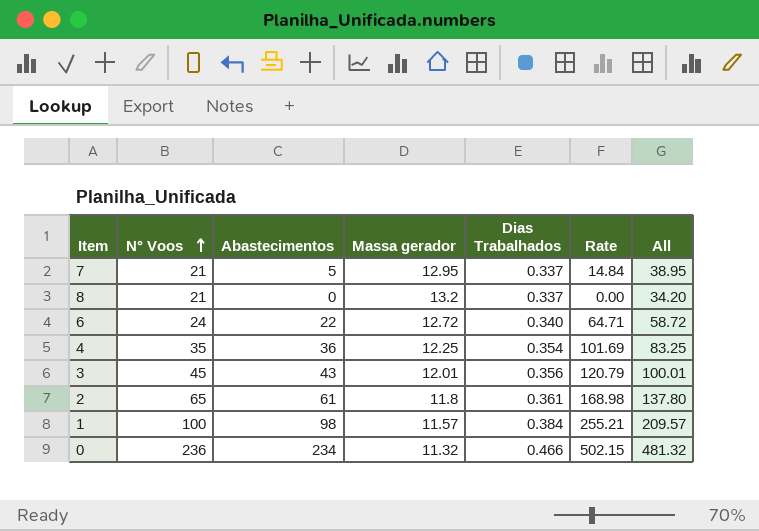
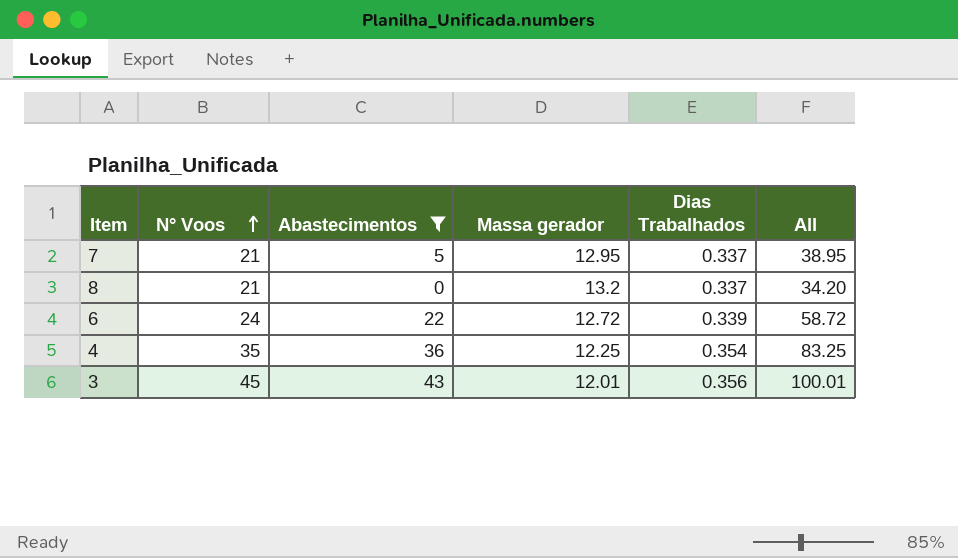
filter: none -> Abastecimentos <= 43
column Rate | formula: [Abastecimentos] / [Dias Trabalhados] -> none
6 | Dias Trabalhados: 0.340 -> 0.339

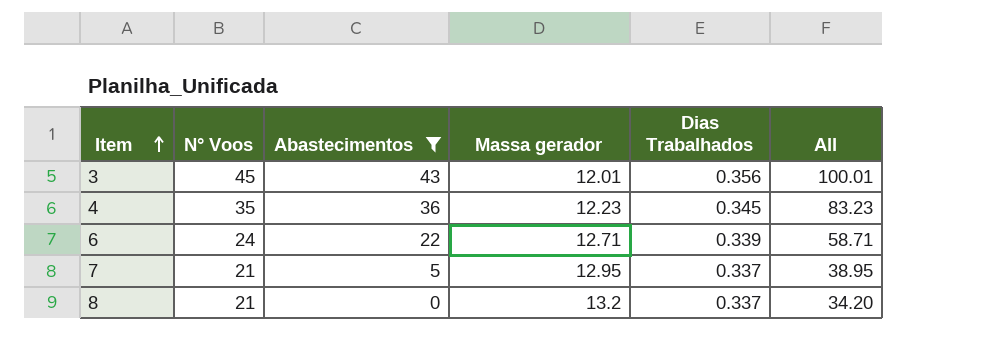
row order: N° Voos ascending -> Item ascending
4 | Massa gerador: 12.25 -> 12.23
4 | Dias Trabalhados: 0.354 -> 0.345
4 | All: 83.25 -> 83.23
6 | Massa gerador: 12.72 -> 12.71
6 | All: 58.72 -> 58.71

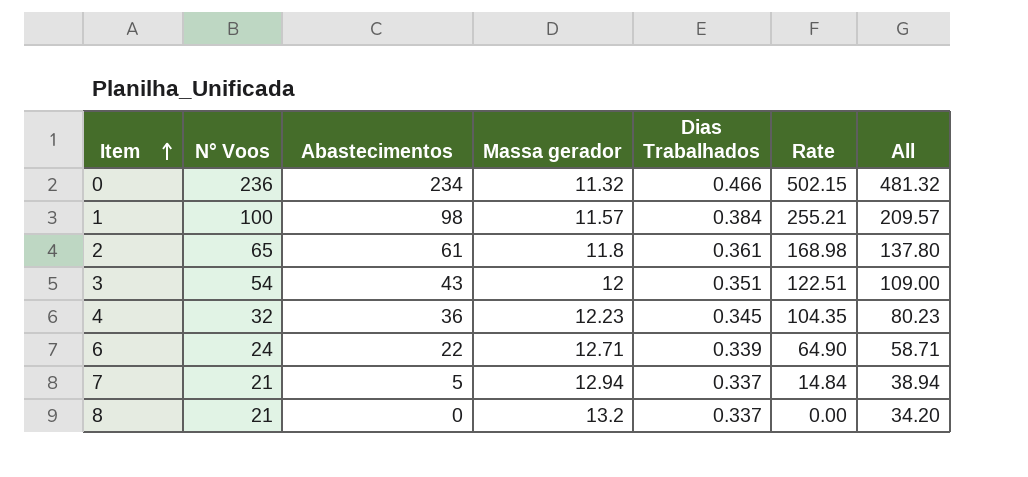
filter: Abastecimentos <= 43 -> none
column Rate | formula: none -> [Abastecimentos] / [Dias Trabalhados]
3 | N° Voos: 45 -> 54
3 | Massa gerador: 12.01 -> 12
3 | Dias Trabalhados: 0.356 -> 0.351
3 | All: 100.01 -> 109.00
4 | N° Voos: 35 -> 32
4 | All: 83.23 -> 80.23
7 | Massa gerador: 12.95 -> 12.94
7 | All: 38.95 -> 38.94

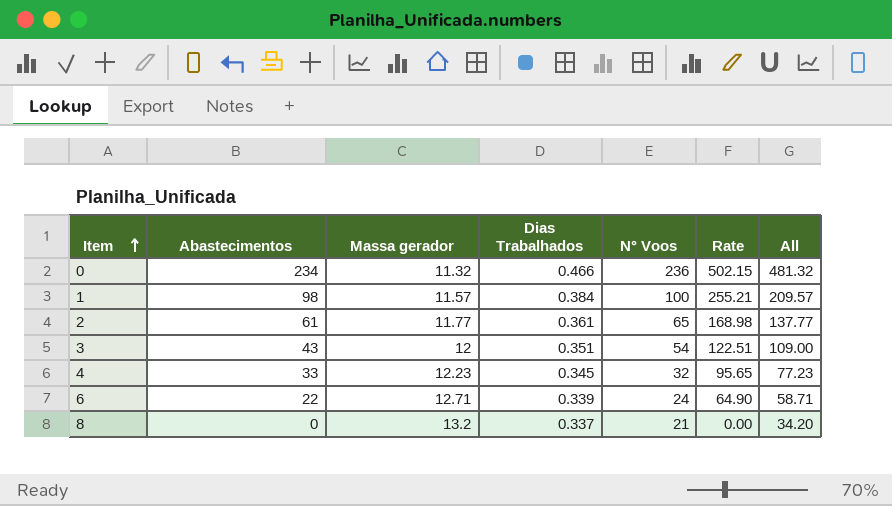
column N° Voos | position: 2 -> 5
row 7: 21 | 5 | 12.94 | 0.337 | 14.84 | 38.94 -> none
2 | Massa gerador: 11.8 -> 11.77
2 | All: 137.80 -> 137.77
4 | Abastecimentos: 36 -> 33
4 | Rate: 104.35 -> 95.65
4 | All: 80.23 -> 77.23

